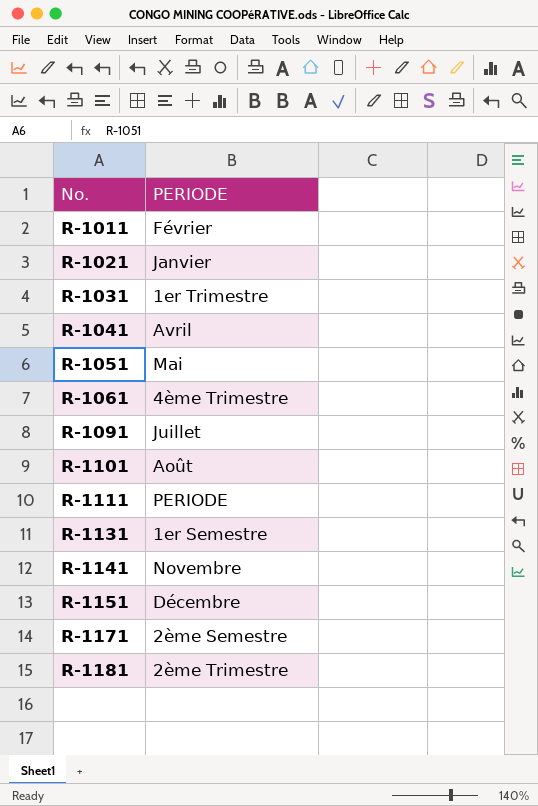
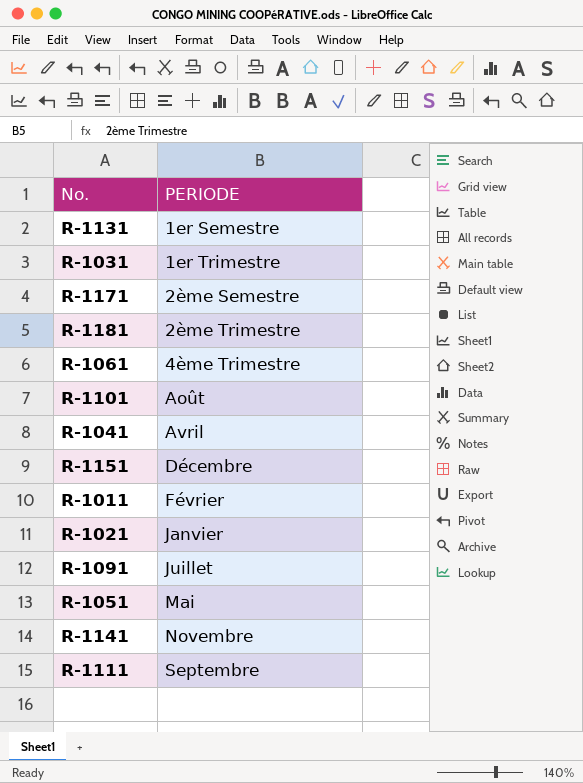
row order: No. ascending -> PERIODE ascending
R-1111 | PERIODE: PERIODE -> Septembre

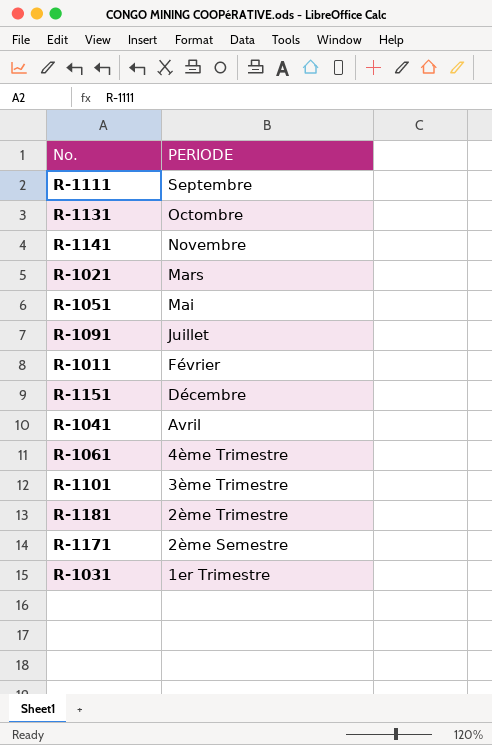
row order: PERIODE ascending -> PERIODE descending
R-1131 | PERIODE: 1er Semestre -> Octombre
R-1021 | PERIODE: Janvier -> Mars
R-1101 | PERIODE: Août -> 3ème Trimestre

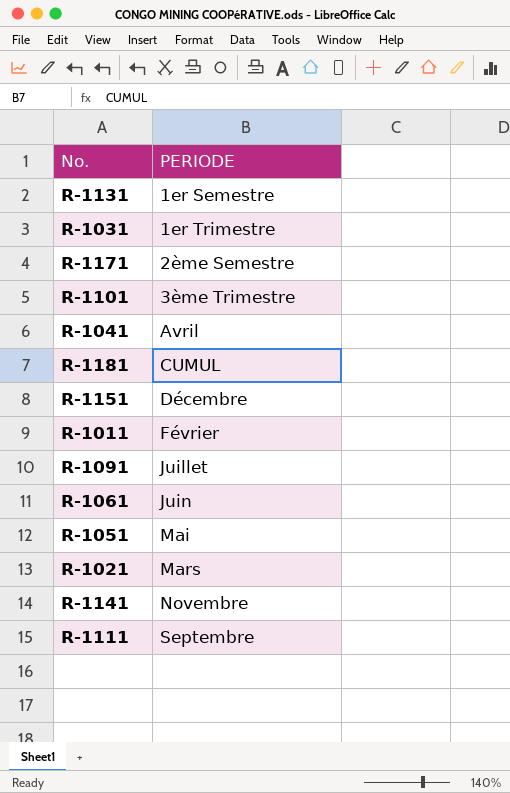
row order: PERIODE descending -> PERIODE ascending
R-1131 | PERIODE: Octombre -> 1er Semestre
R-1181 | PERIODE: 2ème Trimestre -> CUMUL
R-1061 | PERIODE: 4ème Trimestre -> Juin

